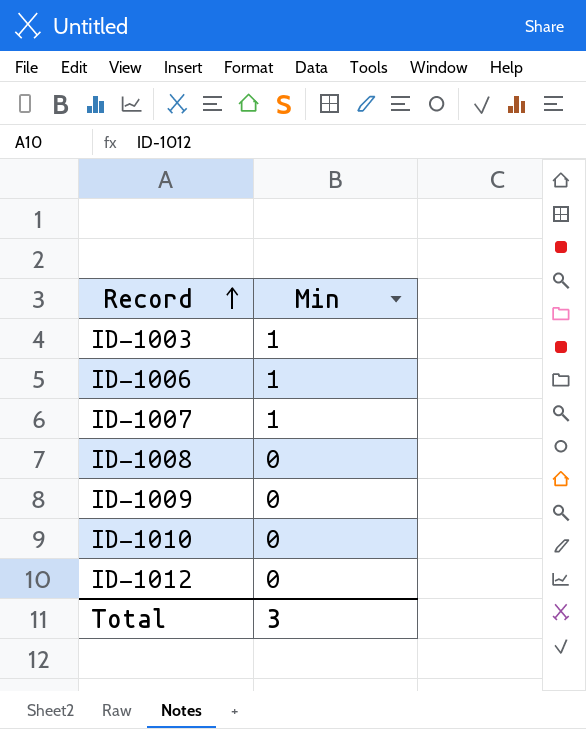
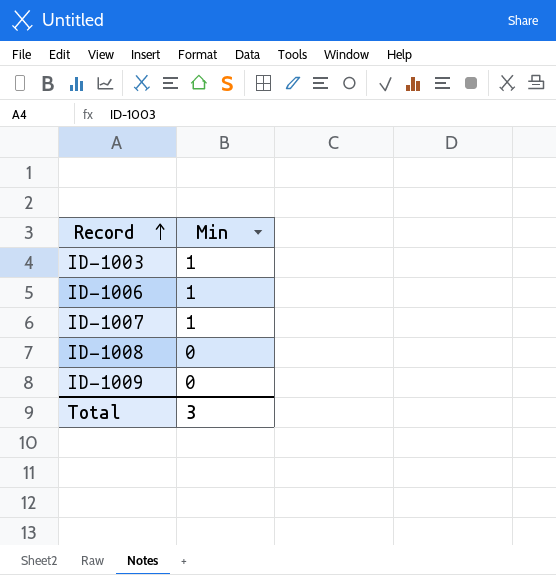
row ID-1010: 0 -> none
row ID-1012: 0 -> none

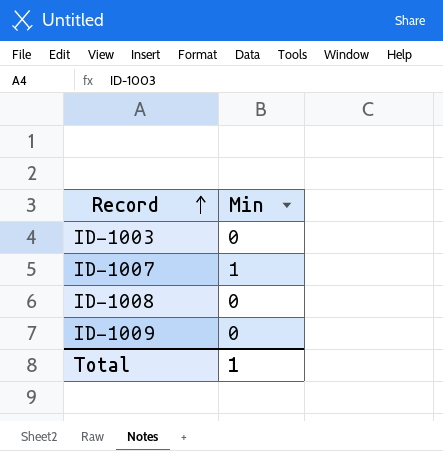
row ID-1006: 1 -> none
ID-1003 | Min: 1 -> 0
Total | Min: 3 -> 1

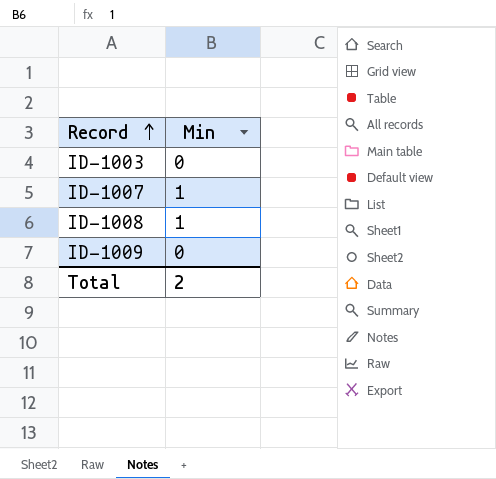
ID-1008 | Min: 0 -> 1
Total | Min: 1 -> 2

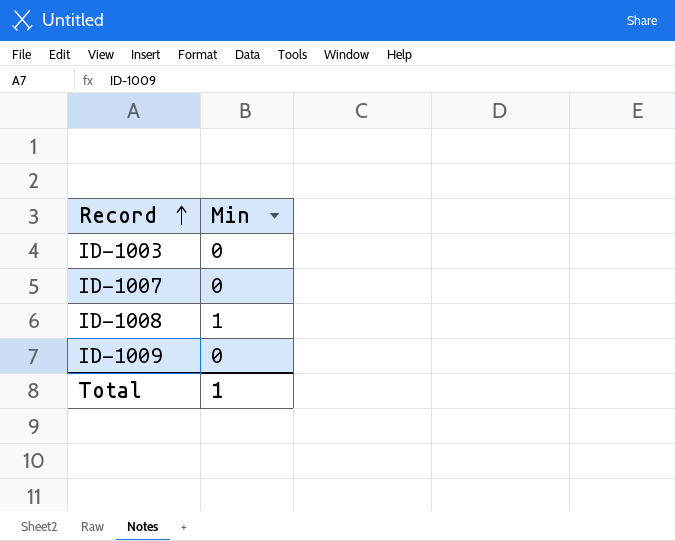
ID-1007 | Min: 1 -> 0
Total | Min: 2 -> 1

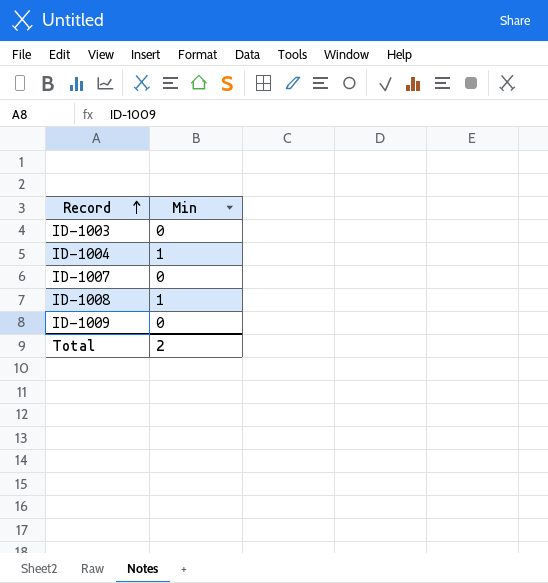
row ID-1004: none -> 1
Total | Min: 1 -> 2

